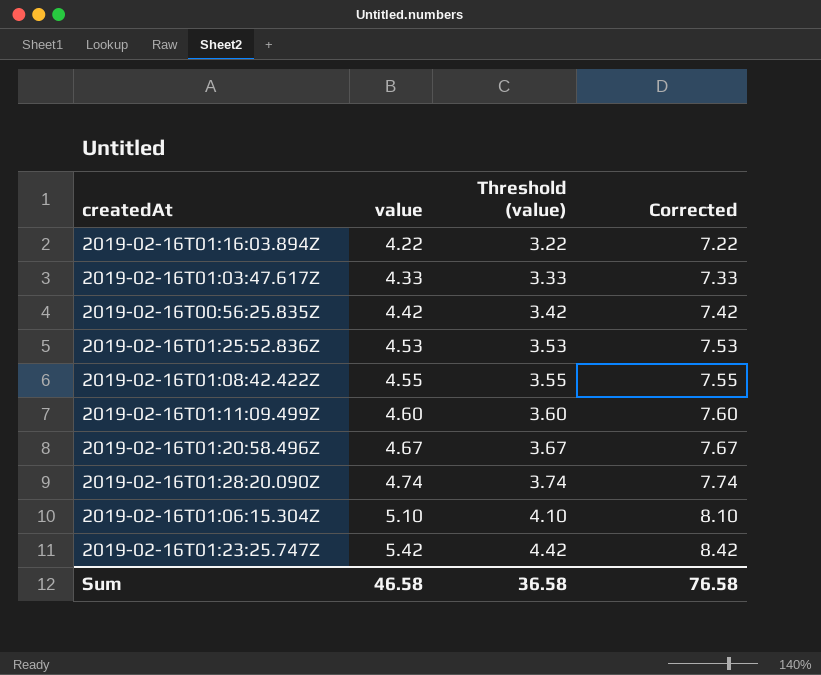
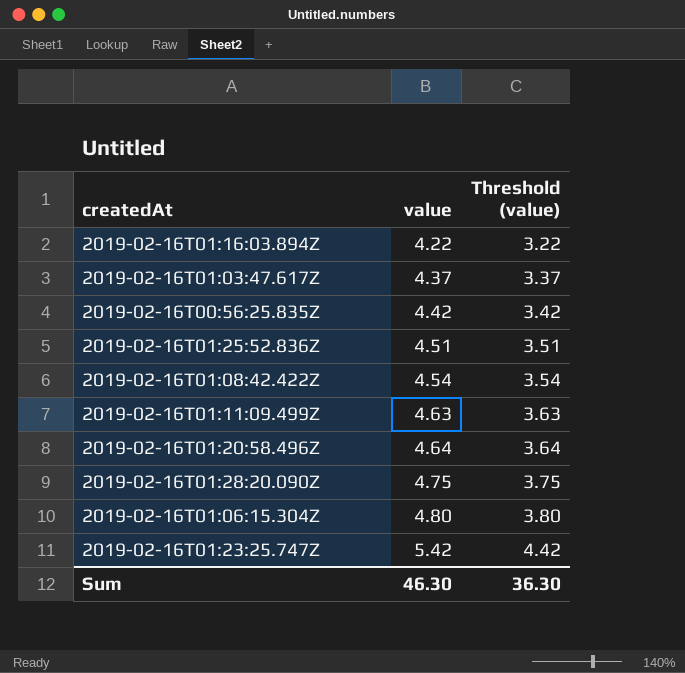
column Corrected | formula: [value] + 3 -> none
2019-02-16T01:03:47.617Z | value: 4.33 -> 4.37
2019-02-16T01:03:47.617Z | Threshold (value): 3.33 -> 3.37
2019-02-16T01:25:52.836Z | value: 4.53 -> 4.51
2019-02-16T01:25:52.836Z | Threshold (value): 3.53 -> 3.51
2019-02-16T01:08:42.422Z | value: 4.55 -> 4.54
2019-02-16T01:08:42.422Z | Threshold (value): 3.55 -> 3.54
2019-02-16T01:11:09.499Z | value: 4.60 -> 4.63
2019-02-16T01:11:09.499Z | Threshold (value): 3.60 -> 3.63
2019-02-16T01:20:58.496Z | value: 4.67 -> 4.64
2019-02-16T01:20:58.496Z | Threshold (value): 3.67 -> 3.64
2019-02-16T01:28:20.090Z | value: 4.74 -> 4.75
2019-02-16T01:28:20.090Z | Threshold (value): 3.74 -> 3.75
2019-02-16T01:06:15.304Z | value: 5.10 -> 4.80
2019-02-16T01:06:15.304Z | Threshold (value): 4.10 -> 3.80
Sum | value: 46.58 -> 46.30
Sum | Threshold (value): 36.58 -> 36.30

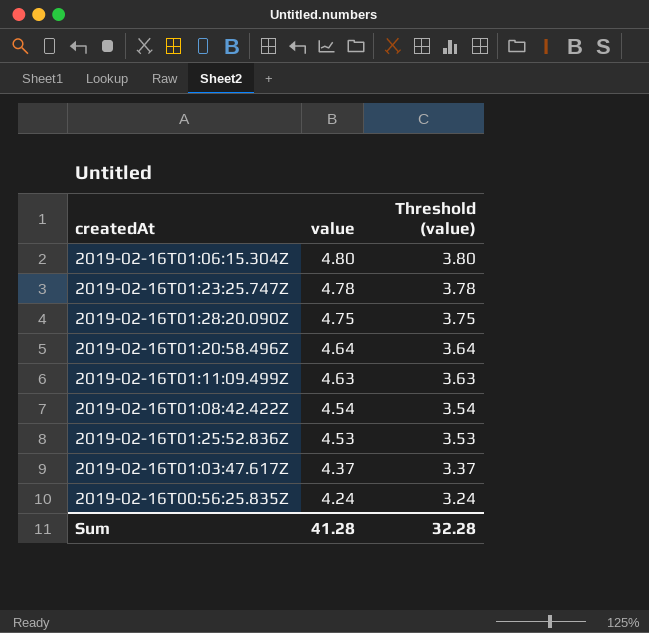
row order: value ascending -> value descending
row 2019-02-16T01:16:03.894Z: 4.22 | 3.22 -> none
2019-02-16T01:23:25.747Z | value: 5.42 -> 4.78
2019-02-16T01:23:25.747Z | Threshold (value): 4.42 -> 3.78
2019-02-16T01:25:52.836Z | value: 4.51 -> 4.53
2019-02-16T01:25:52.836Z | Threshold (value): 3.51 -> 3.53
2019-02-16T00:56:25.835Z | value: 4.42 -> 4.24
2019-02-16T00:56:25.835Z | Threshold (value): 3.42 -> 3.24
Sum | value: 46.30 -> 41.28
Sum | Threshold (value): 36.30 -> 32.28

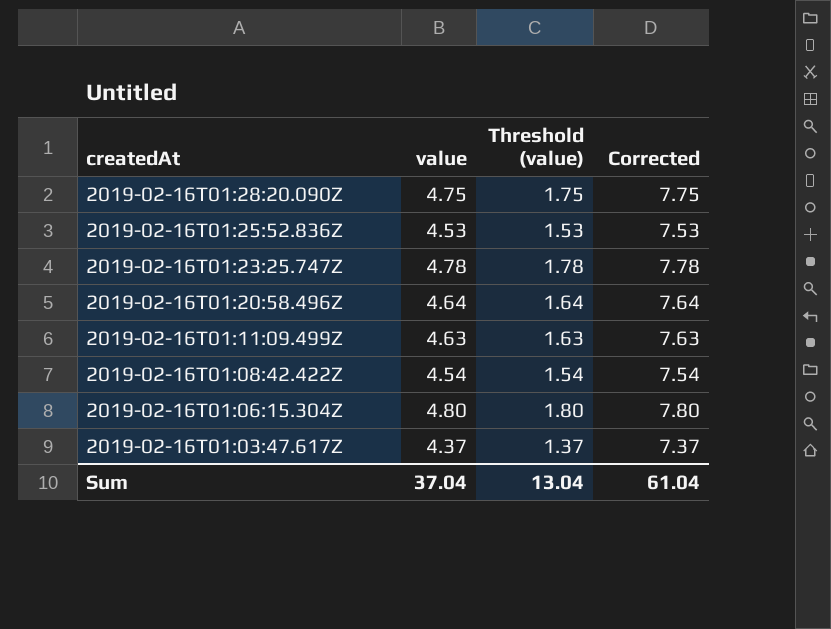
row order: value descending -> createdAt descending
column Threshold (value) | formula: [value] - 1 -> [value] - 3
column Corrected | formula: none -> [value] + 3
row 2019-02-16T00:56:25.835Z: 4.24 | 3.24 -> none
Sum | value: 41.28 -> 37.04
Sum | Threshold (value): 32.28 -> 13.04

